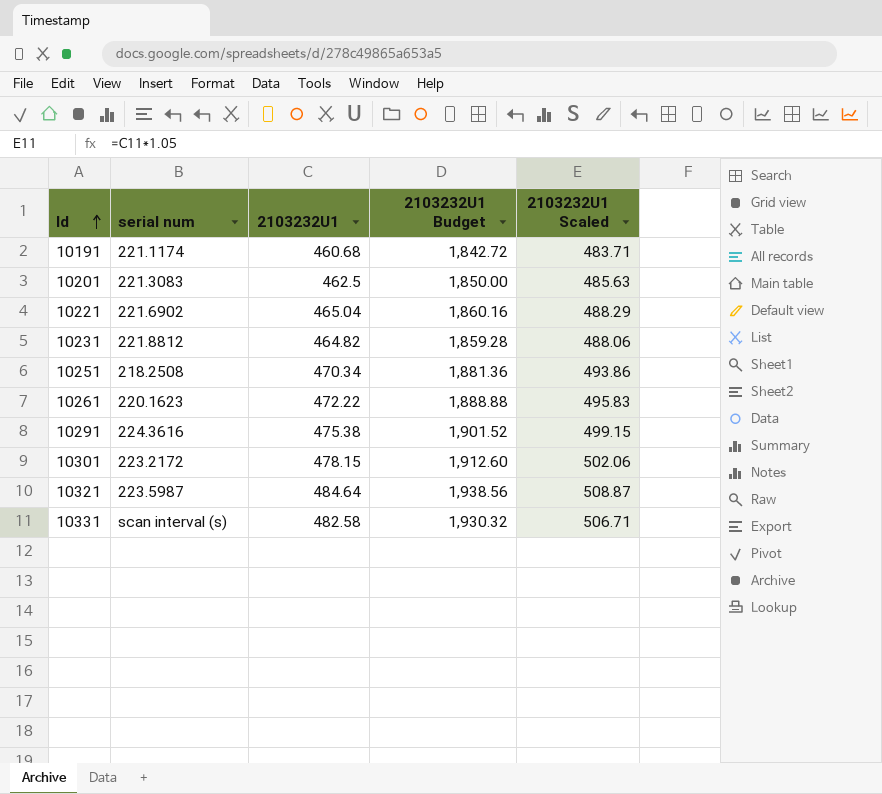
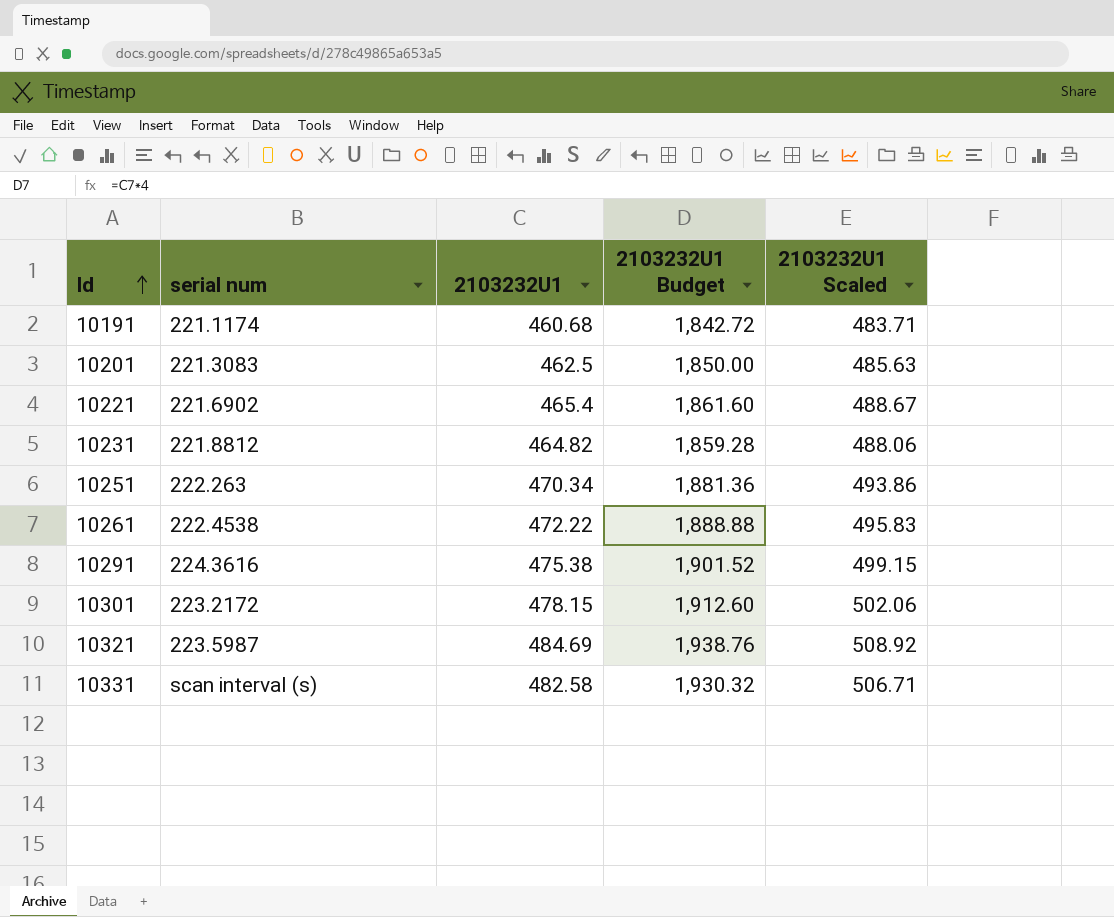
10221 | 2103232U1: 465.04 -> 465.4
10221 | 2103232U1 Budget: 1,860.16 -> 1,861.60
10221 | 2103232U1 Scaled: 488.29 -> 488.67
10251 | serial num: 218.2508 -> 222.263
10261 | serial num: 220.1623 -> 222.4538
10321 | 2103232U1: 484.64 -> 484.69
10321 | 2103232U1 Budget: 1,938.56 -> 1,938.76
10321 | 2103232U1 Scaled: 508.87 -> 508.92

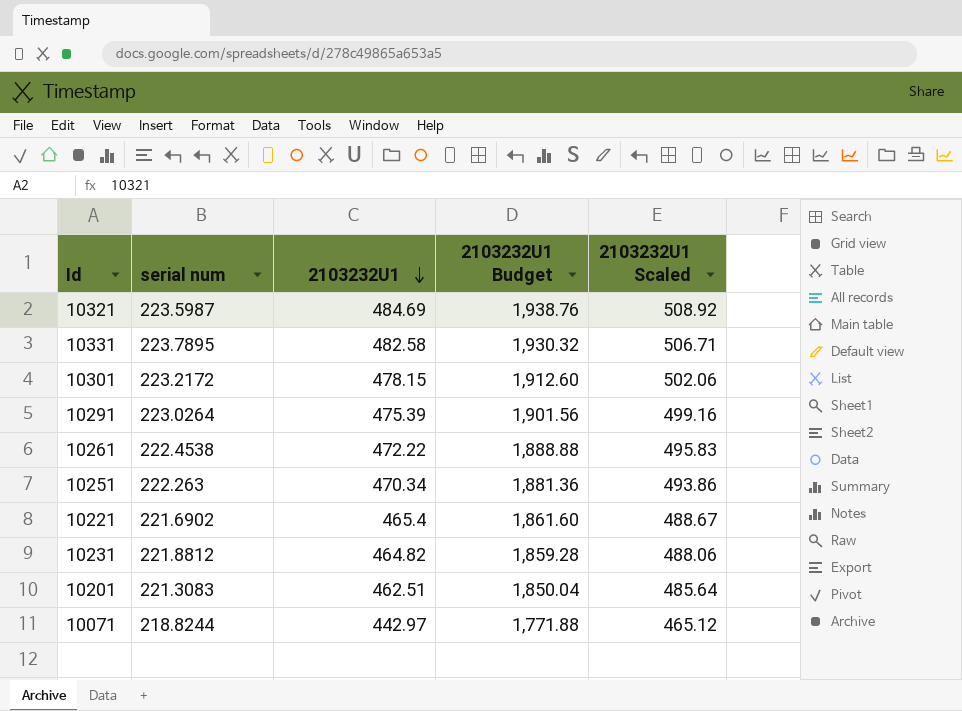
row order: Id ascending -> 2103232U1 descending
row 10191: 221.1174 | 460.68 | 1,842.72 | 483.71 -> none
10331 | serial num: scan interval (s) -> 223.7895
10291 | serial num: 224.3616 -> 223.0264
10291 | 2103232U1: 475.38 -> 475.39
10291 | 2103232U1 Budget: 1,901.52 -> 1,901.56
10291 | 2103232U1 Scaled: 499.15 -> 499.16
10201 | 2103232U1: 462.5 -> 462.51
10201 | 2103232U1 Budget: 1,850.00 -> 1,850.04
10201 | 2103232U1 Scaled: 485.63 -> 485.64
row 10071: none -> 218.8244 | 442.97 | 1,771.88 | 465.12

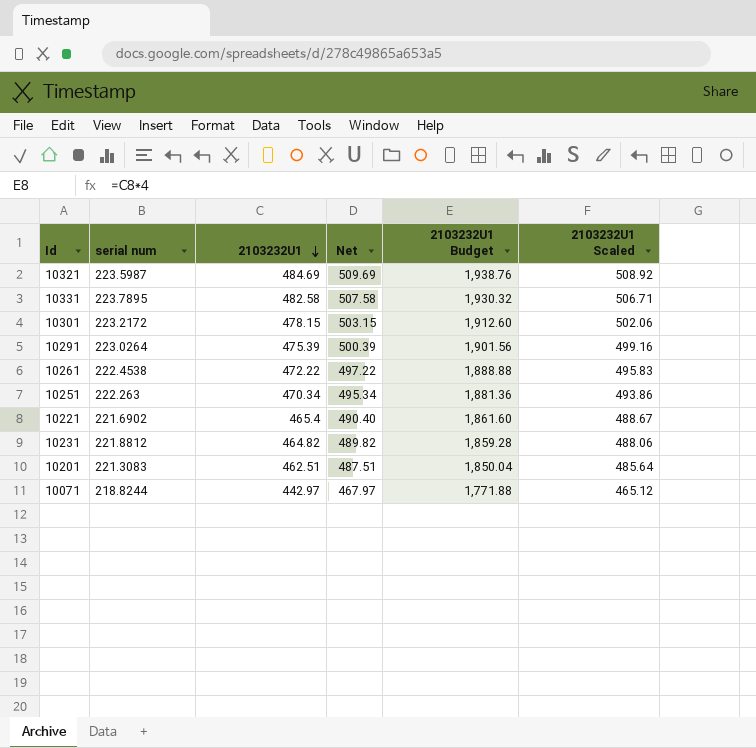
column Net | formula: none -> [2103232U1] + 25

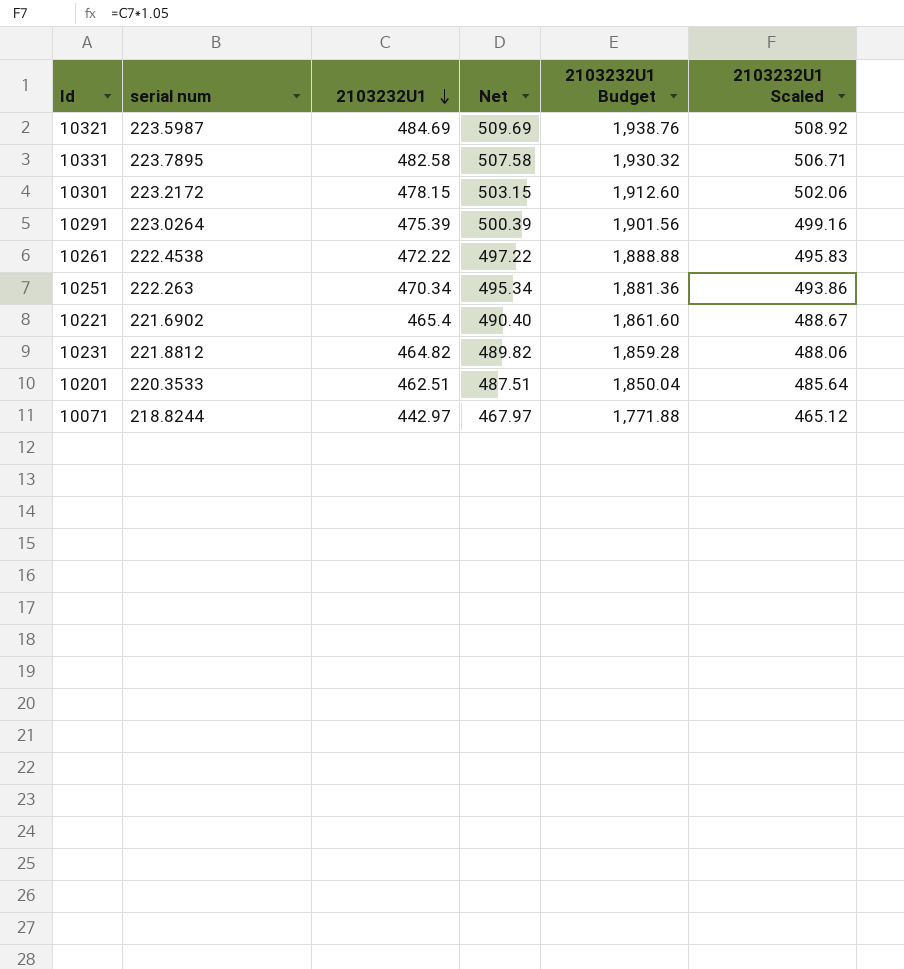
10201 | serial num: 221.3083 -> 220.3533

